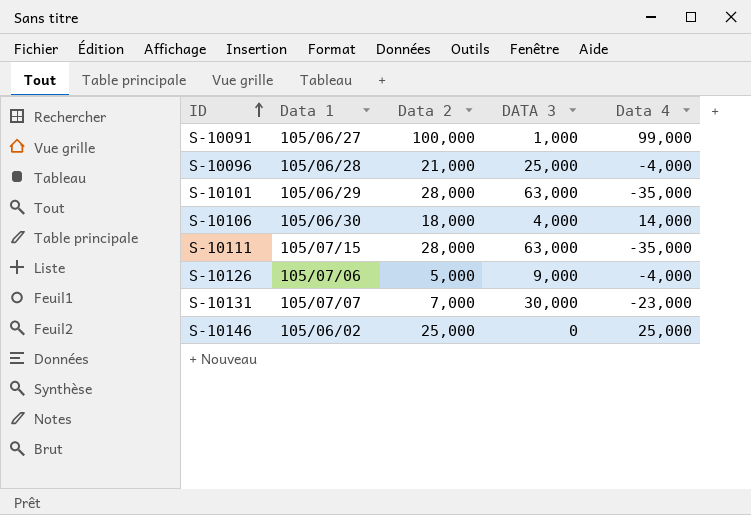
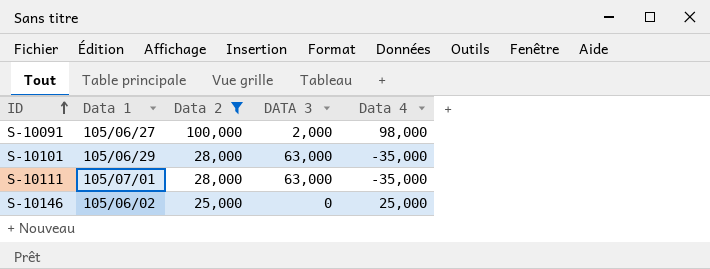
filter: none -> Data 2 >= 25,000
S-10091 | DATA 3: 1,000 -> 2,000
S-10091 | Data 4: 99,000 -> 98,000
S-10111 | Data 1: 105/07/15 -> 105/07/01

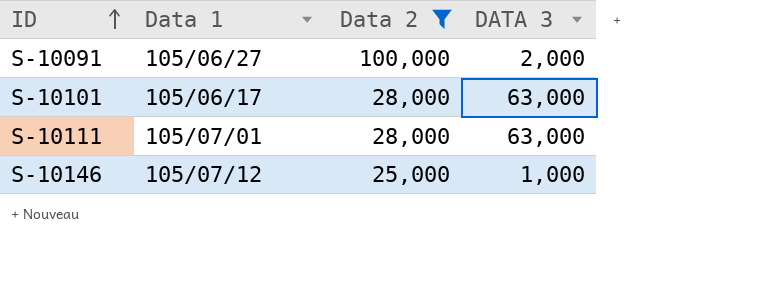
column Data 4 | formula: [Data 2] - [DATA 3] -> none
S-10101 | Data 1: 105/06/29 -> 105/06/17
S-10146 | Data 1: 105/06/02 -> 105/07/12
S-10146 | DATA 3: 0 -> 1,000

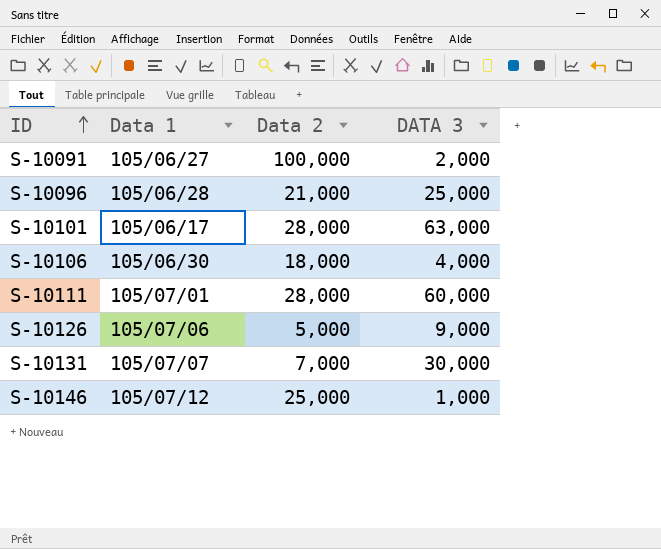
filter: Data 2 >= 25,000 -> none
S-10111 | DATA 3: 63,000 -> 60,000

